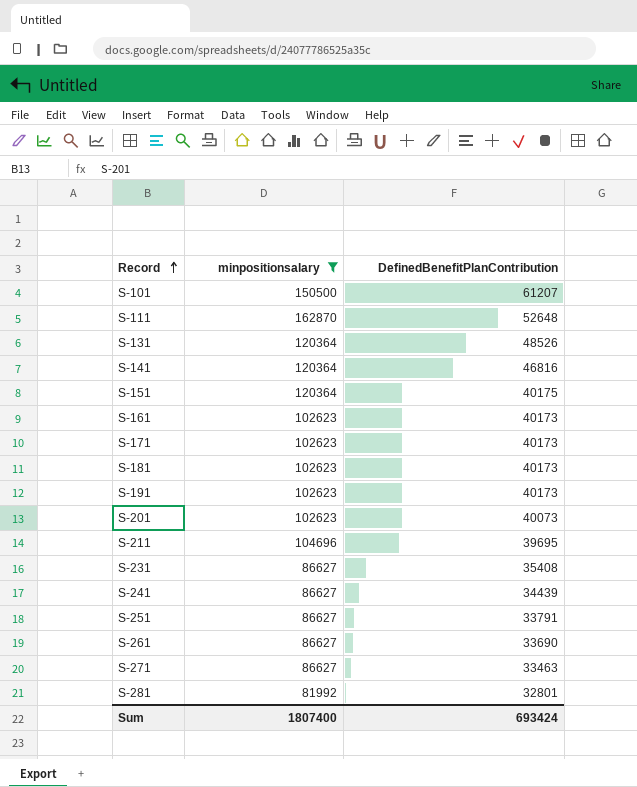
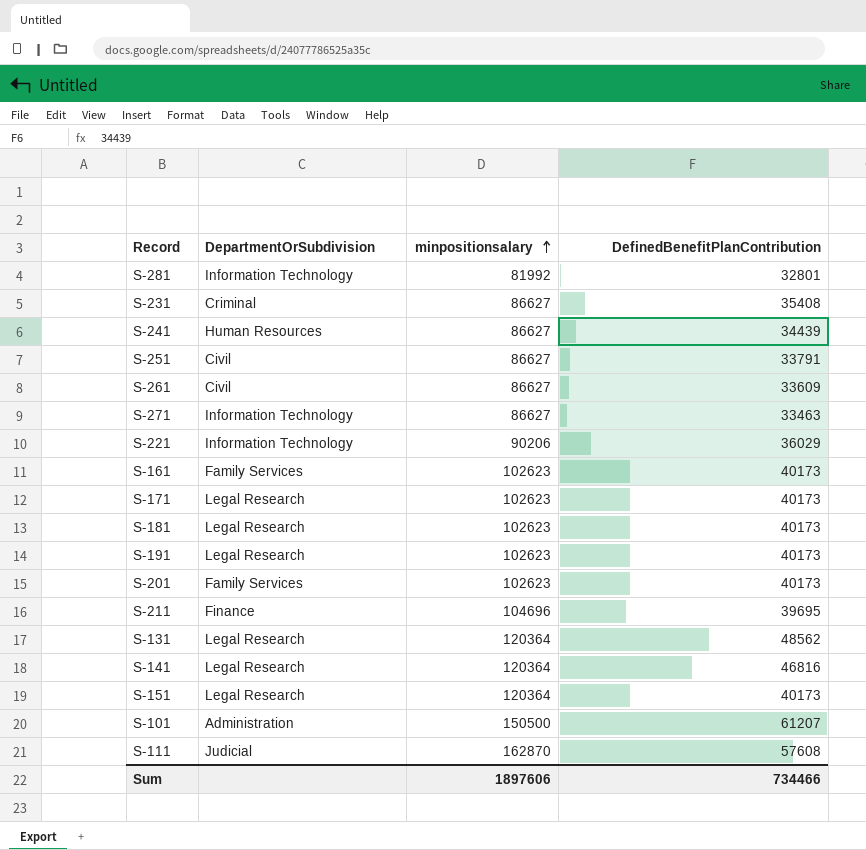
filter: minpositionsalary != 90206 -> none
row order: Record ascending -> minpositionsalary ascending
column DepartmentOrSubdivision | position: none -> 2
S-261 | DefinedBenefitPlanContribution: 33690 -> 33609
S-201 | DefinedBenefitPlanContribution: 40073 -> 40173
S-131 | DefinedBenefitPlanContribution: 48526 -> 48562
S-151 | DefinedBenefitPlanContribution: 40175 -> 40173
S-111 | DefinedBenefitPlanContribution: 52648 -> 57608
Sum | minpositionsalary: 1807400 -> 1897606
Sum | DefinedBenefitPlanContribution: 693424 -> 734466

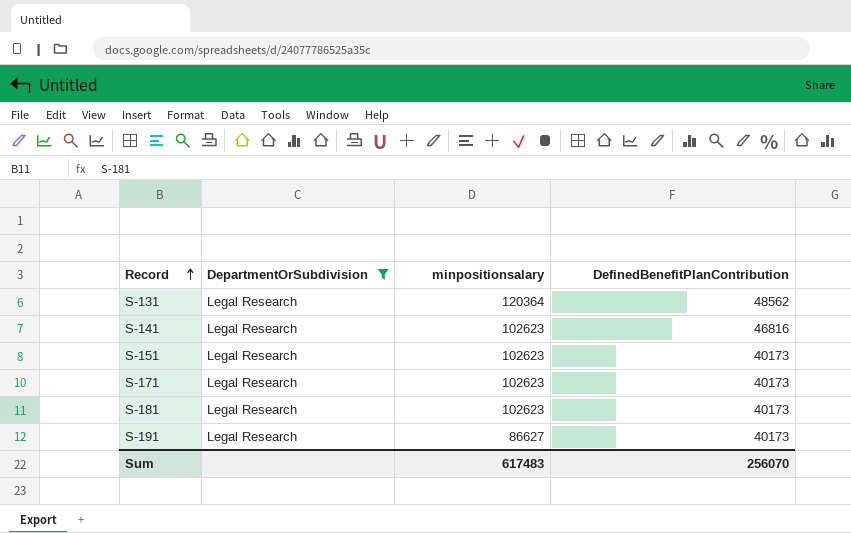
filter: none -> DepartmentOrSubdivision = Legal Research
row order: minpositionsalary ascending -> Record ascending
S-141 | minpositionsalary: 120364 -> 102623
S-151 | minpositionsalary: 120364 -> 102623
S-191 | minpositionsalary: 102623 -> 86627
Sum | minpositionsalary: 1897606 -> 617483
Sum | DefinedBenefitPlanContribution: 734466 -> 256070

